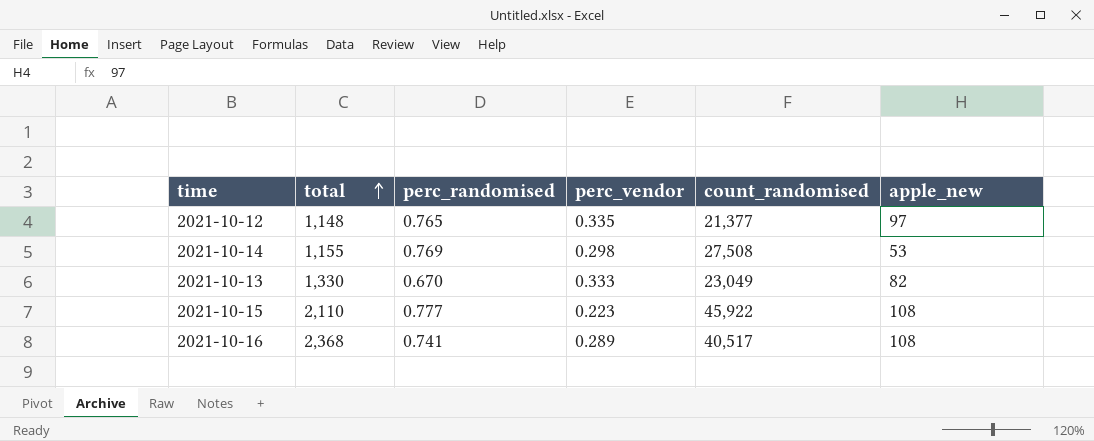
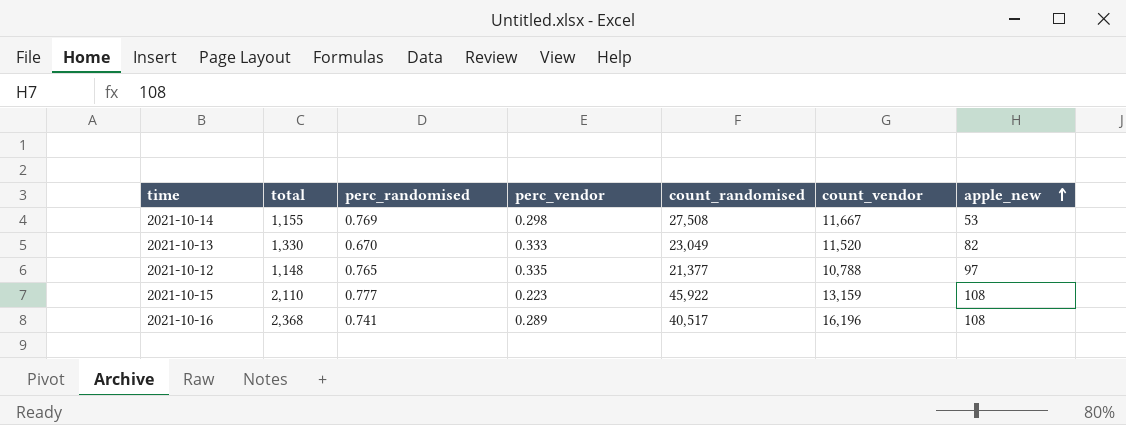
row order: total ascending -> apple_new ascending
column count_vendor | position: none -> 6

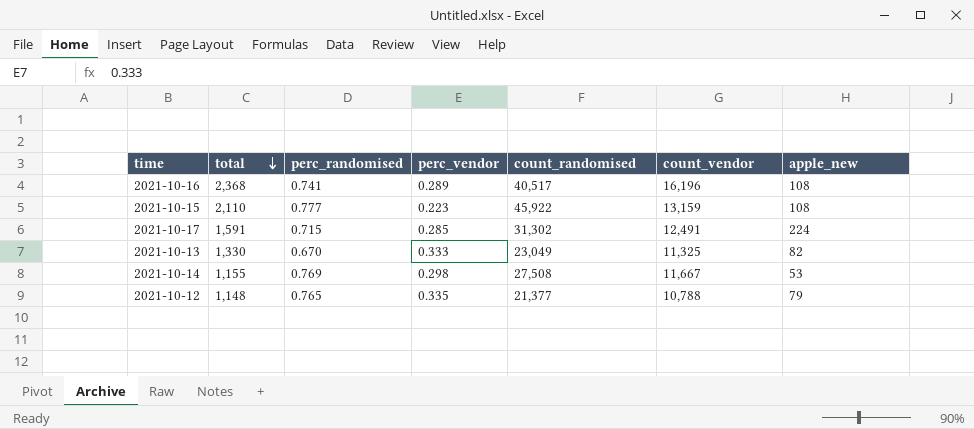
row order: apple_new ascending -> total descending
row 2021-10-17: none -> 1,591 | 0.715 | 0.285 | 31,302 | 12,491 | 224
2021-10-13 | count_vendor: 11,520 -> 11,325
2021-10-12 | apple_new: 97 -> 79

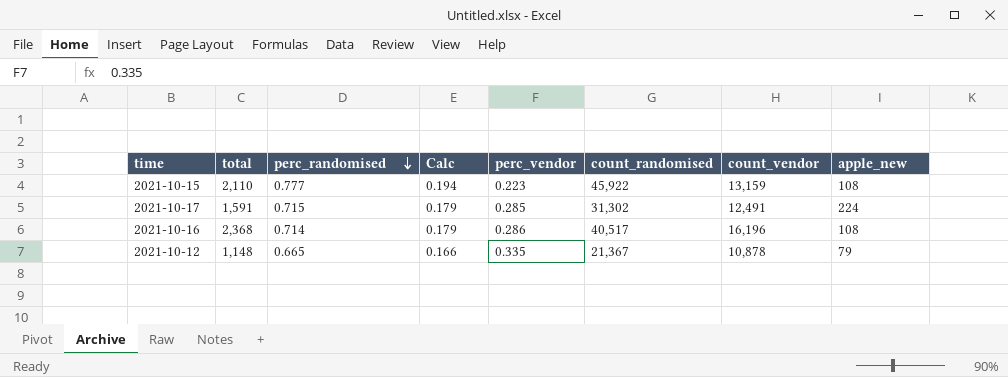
row order: total descending -> perc_randomised descending
column Calc | formula: none -> [perc_randomised] * 0.25
row 2021-10-13: 1,330 | 0.670 | 0.333 | 23,049 | 11,325 | 82 -> none
row 2021-10-14: 1,155 | 0.769 | 0.298 | 27,508 | 11,667 | 53 -> none
2021-10-16 | perc_randomised: 0.741 -> 0.714
2021-10-16 | perc_vendor: 0.289 -> 0.286
2021-10-12 | perc_randomised: 0.765 -> 0.665
2021-10-12 | count_randomised: 21,377 -> 21,367
2021-10-12 | count_vendor: 10,788 -> 10,878

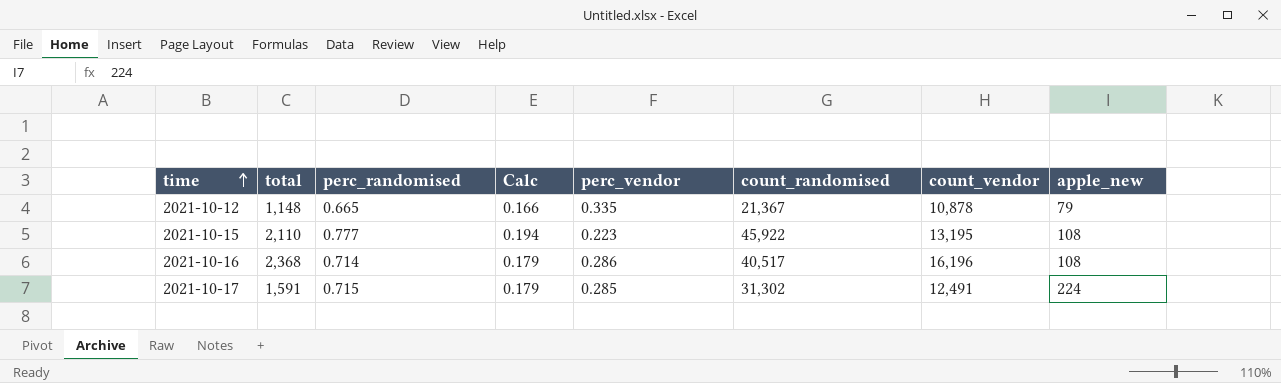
row order: perc_randomised descending -> time ascending
2021-10-15 | count_vendor: 13,159 -> 13,195

